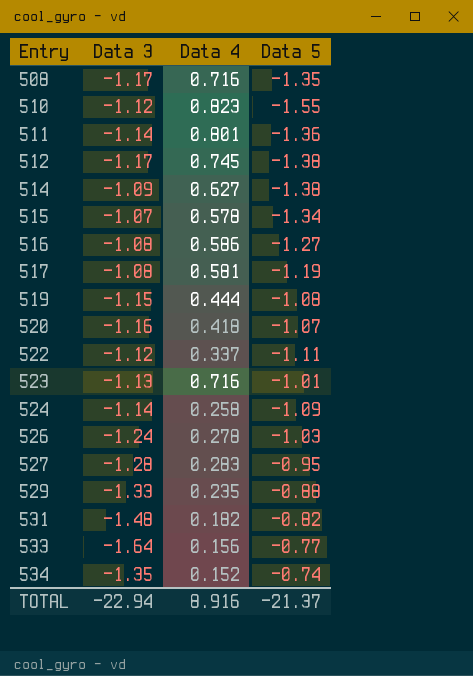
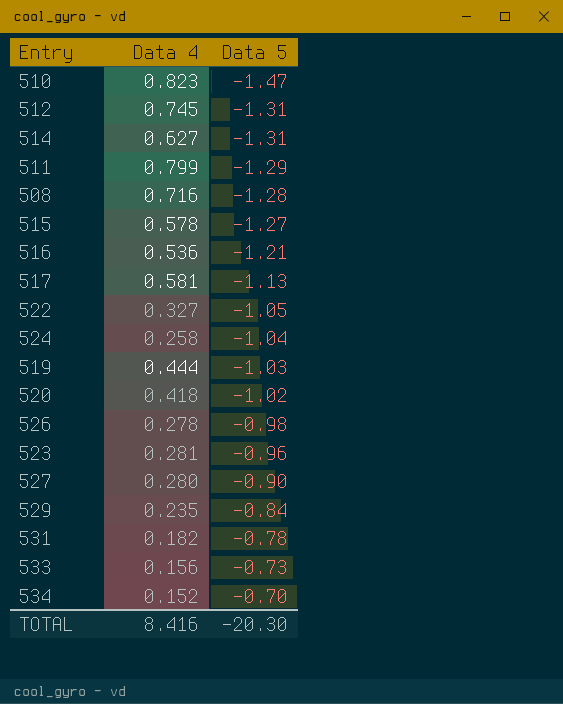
row order: Entry ascending -> Data 5 ascending
column Data 3 | position: 2 -> none
510 | Data 5: -1.55 -> -1.47
512 | Data 5: -1.38 -> -1.31
514 | Data 5: -1.38 -> -1.31
511 | Data 4: 0.801 -> 0.799
511 | Data 5: -1.36 -> -1.29
508 | Data 5: -1.35 -> -1.28
515 | Data 5: -1.34 -> -1.27
516 | Data 4: 0.586 -> 0.536
516 | Data 5: -1.27 -> -1.21
517 | Data 5: -1.19 -> -1.13
522 | Data 4: 0.337 -> 0.327
522 | Data 5: -1.11 -> -1.05
524 | Data 5: -1.09 -> -1.04
519 | Data 5: -1.08 -> -1.03
520 | Data 5: -1.07 -> -1.02
526 | Data 5: -1.03 -> -0.98
523 | Data 4: 0.716 -> 0.281
523 | Data 5: -1.01 -> -0.96
527 | Data 4: 0.283 -> 0.280
527 | Data 5: -0.95 -> -0.90
529 | Data 5: -0.88 -> -0.84
531 | Data 5: -0.82 -> -0.78
533 | Data 5: -0.77 -> -0.73
534 | Data 5: -0.74 -> -0.70
TOTAL | Data 4: 8.916 -> 8.416
TOTAL | Data 5: -21.37 -> -20.30

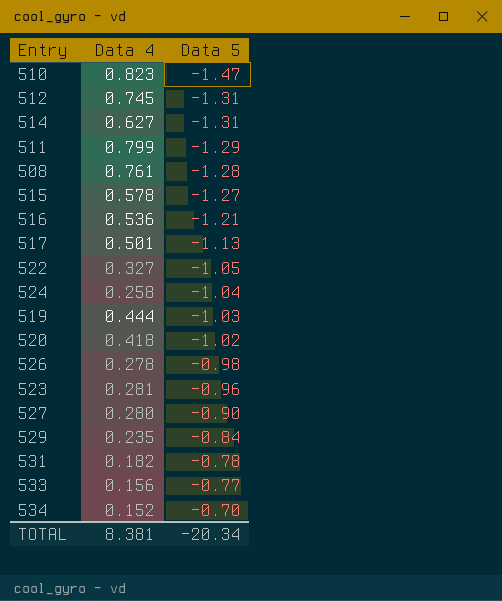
508 | Data 4: 0.716 -> 0.761
517 | Data 4: 0.581 -> 0.501
533 | Data 5: -0.73 -> -0.77
TOTAL | Data 4: 8.416 -> 8.381
TOTAL | Data 5: -20.30 -> -20.34

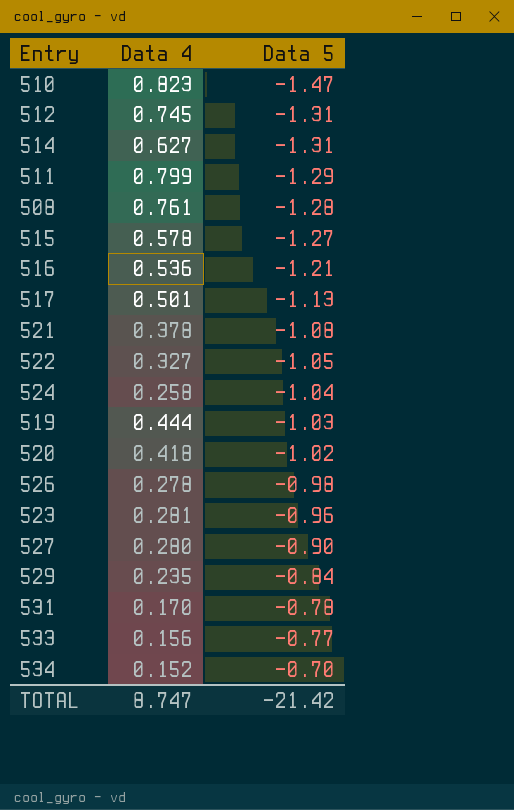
row 521: none -> 0.378 | -1.08
531 | Data 4: 0.182 -> 0.170
TOTAL | Data 4: 8.381 -> 8.747
TOTAL | Data 5: -20.34 -> -21.42

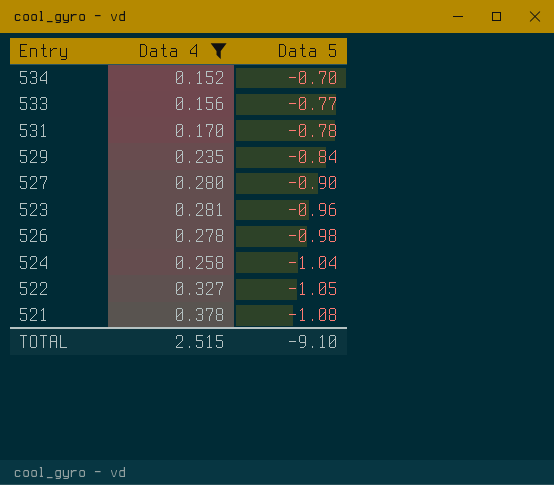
filter: none -> Data 4 <= 0.378
row order: Data 5 ascending -> Data 5 descending
TOTAL | Data 4: 8.747 -> 2.515
TOTAL | Data 5: -21.42 -> -9.10

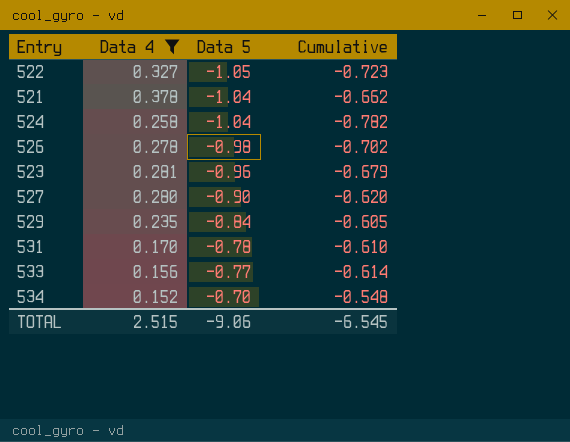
row order: Data 5 descending -> Data 5 ascending
column Cumulative | formula: none -> [Data 4] + [Data 5]
521 | Data 5: -1.08 -> -1.04
TOTAL | Data 5: -9.10 -> -9.06

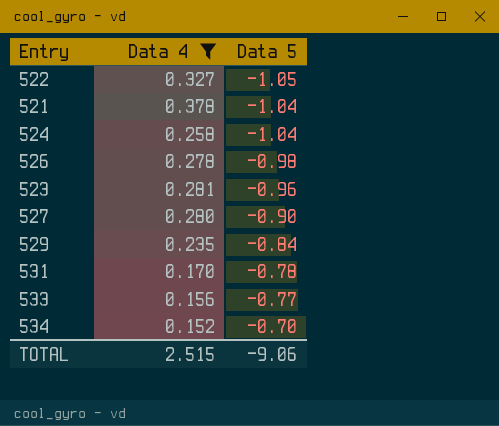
column Cumulative | formula: [Data 4] + [Data 5] -> none

